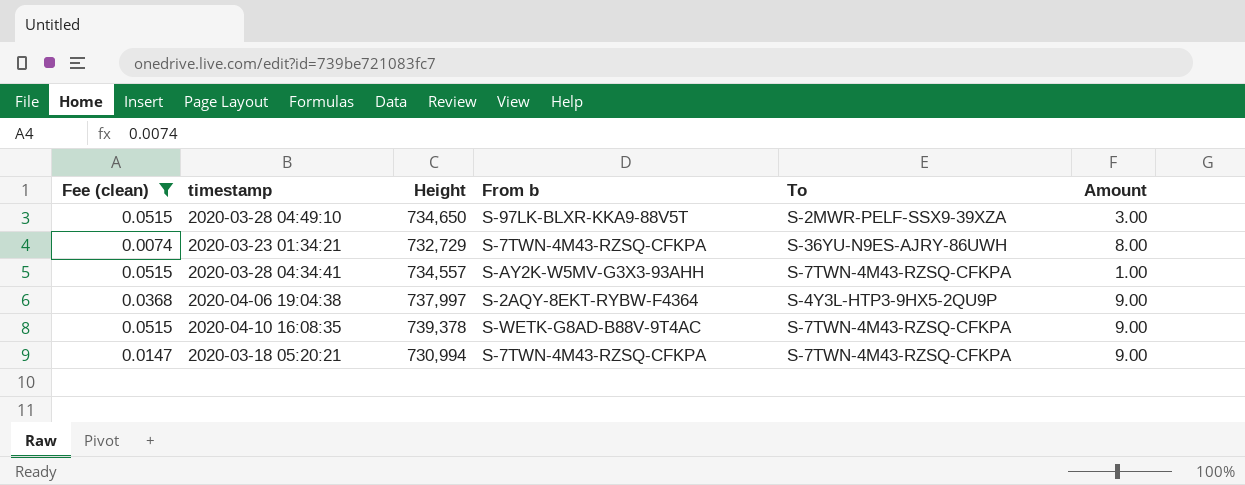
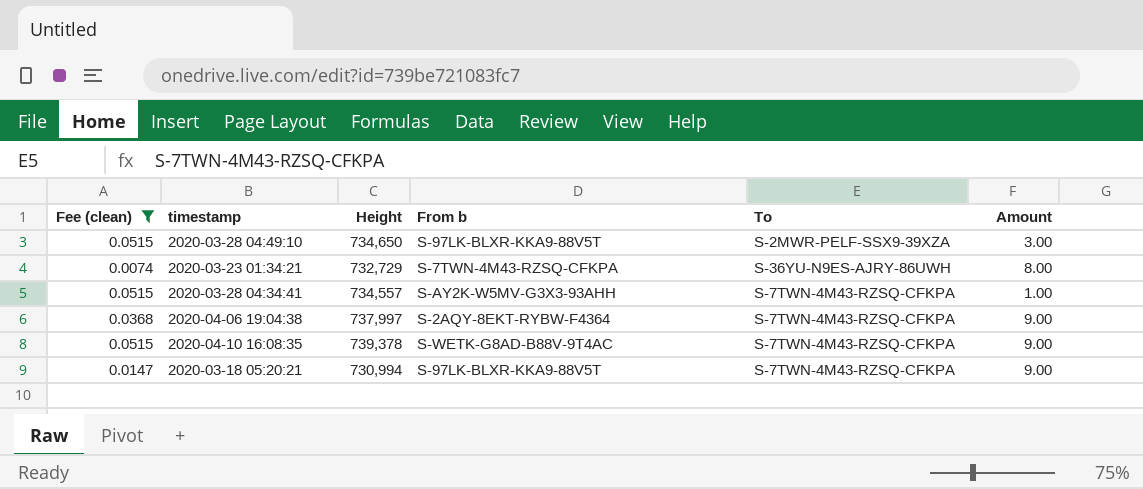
2020-04-06 19:04:38 | To: S-4Y3L-HTP3-9HX5-2QU9P -> S-7TWN-4M43-RZSQ-CFKPA
2020-03-18 05:20:21 | From b: S-7TWN-4M43-RZSQ-CFKPA -> S-97LK-BLXR-KKA9-88V5T

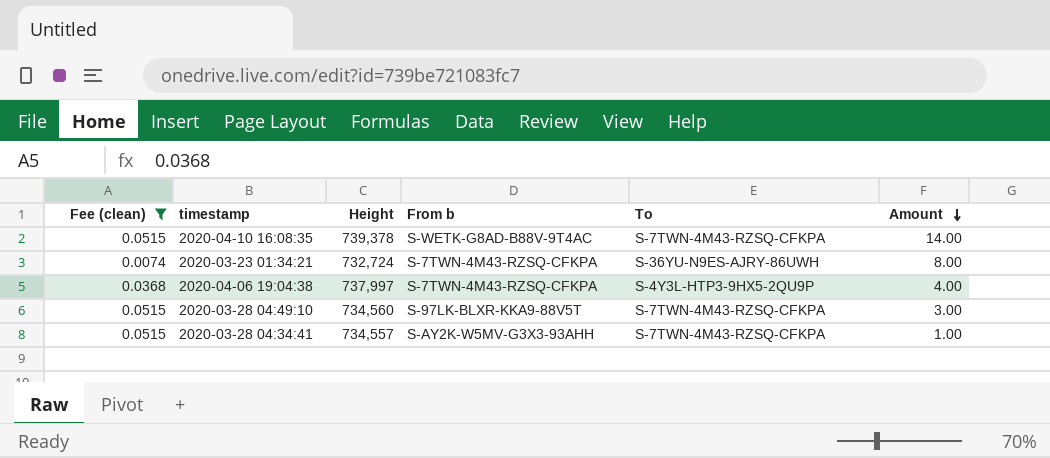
row order: none -> Amount descending
row 2020-03-18 05:20:21: 0.0147 | 730,994 | S-97LK-BLXR-KKA9-88V5T | S-7TWN-4M43-RZSQ-CFKPA | 9.00 -> none
2020-04-10 16:08:35 | Amount: 9.00 -> 14.00
2020-03-23 01:34:21 | Height: 732,729 -> 732,724
2020-04-06 19:04:38 | From b: S-2AQY-8EKT-RYBW-F4364 -> S-7TWN-4M43-RZSQ-CFKPA
2020-04-06 19:04:38 | To: S-7TWN-4M43-RZSQ-CFKPA -> S-4Y3L-HTP3-9HX5-2QU9P
2020-04-06 19:04:38 | Amount: 9.00 -> 4.00
2020-03-28 04:49:10 | Height: 734,650 -> 734,560
2020-03-28 04:49:10 | To: S-2MWR-PELF-SSX9-39XZA -> S-7TWN-4M43-RZSQ-CFKPA

